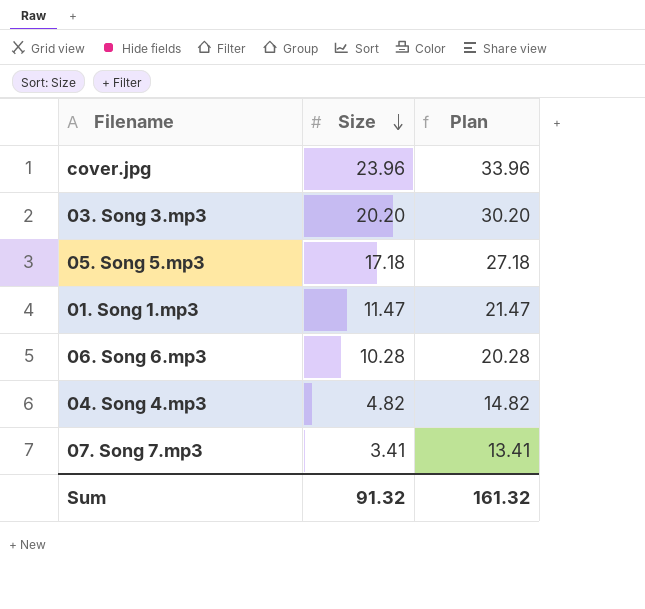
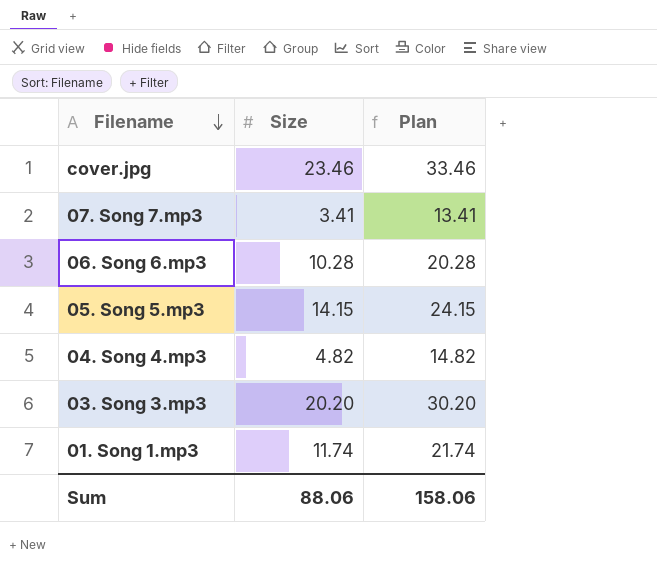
row order: Size descending -> Filename descending
cover.jpg | Size: 23.96 -> 23.46
cover.jpg | Plan: 33.96 -> 33.46
05. Song 5.mp3 | Size: 17.18 -> 14.15
05. Song 5.mp3 | Plan: 27.18 -> 24.15
01. Song 1.mp3 | Size: 11.47 -> 11.74
01. Song 1.mp3 | Plan: 21.47 -> 21.74
Sum | Size: 91.32 -> 88.06
Sum | Plan: 161.32 -> 158.06

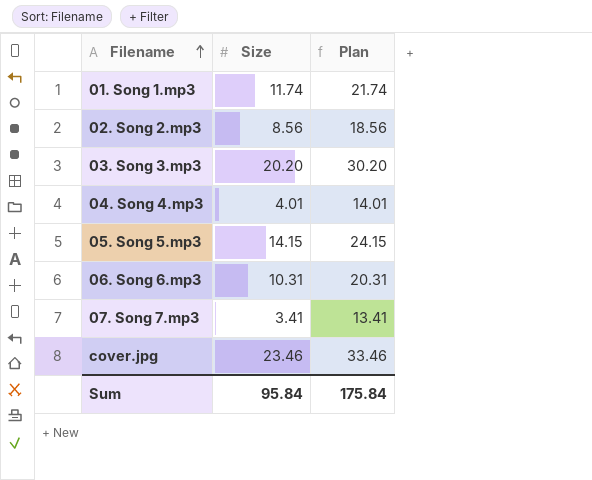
row order: Filename descending -> Filename ascending
row 02. Song 2.mp3: none -> 8.56 | 18.56
04. Song 4.mp3 | Size: 4.82 -> 4.01
04. Song 4.mp3 | Plan: 14.82 -> 14.01
06. Song 6.mp3 | Size: 10.28 -> 10.31
06. Song 6.mp3 | Plan: 20.28 -> 20.31
Sum | Size: 88.06 -> 95.84
Sum | Plan: 158.06 -> 175.84

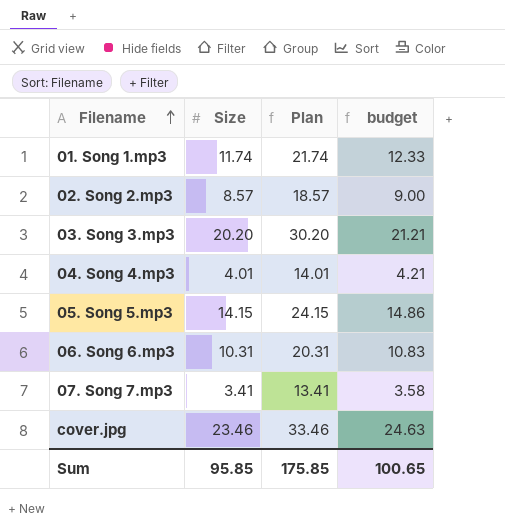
column budget | formula: none -> [Size] * 1.05
02. Song 2.mp3 | Size: 8.56 -> 8.57
02. Song 2.mp3 | Plan: 18.56 -> 18.57
Sum | Size: 95.84 -> 95.85
Sum | Plan: 175.84 -> 175.85

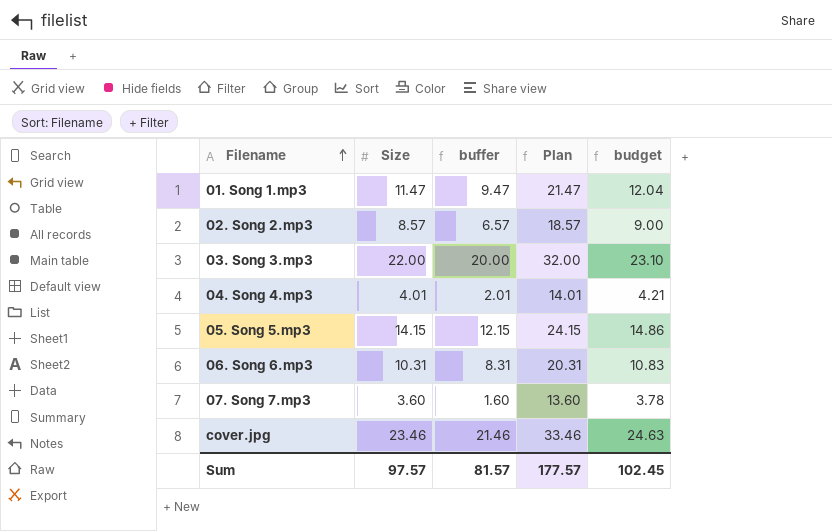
column buffer | formula: none -> [Size] - 2
01. Song 1.mp3 | Size: 11.74 -> 11.47
01. Song 1.mp3 | Plan: 21.74 -> 21.47
01. Song 1.mp3 | budget: 12.33 -> 12.04
03. Song 3.mp3 | Size: 20.20 -> 22.00
03. Song 3.mp3 | Plan: 30.20 -> 32.00
03. Song 3.mp3 | budget: 21.21 -> 23.10
07. Song 7.mp3 | Size: 3.41 -> 3.60
07. Song 7.mp3 | Plan: 13.41 -> 13.60
07. Song 7.mp3 | budget: 3.58 -> 3.78
Sum | Size: 95.85 -> 97.57
Sum | Plan: 175.85 -> 177.57
Sum | budget: 100.65 -> 102.45

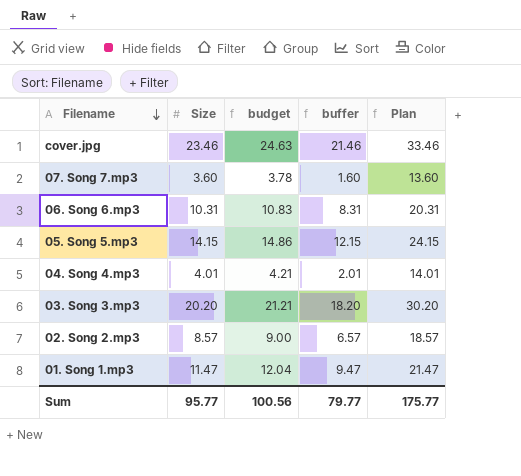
row order: Filename ascending -> Filename descending
column budget | position: 5 -> 3
03. Song 3.mp3 | Size: 22.00 -> 20.20
03. Song 3.mp3 | budget: 23.10 -> 21.21
03. Song 3.mp3 | buffer: 20.00 -> 18.20
03. Song 3.mp3 | Plan: 32.00 -> 30.20
Sum | Size: 97.57 -> 95.77
Sum | budget: 102.45 -> 100.56
Sum | buffer: 81.57 -> 79.77
Sum | Plan: 177.57 -> 175.77

